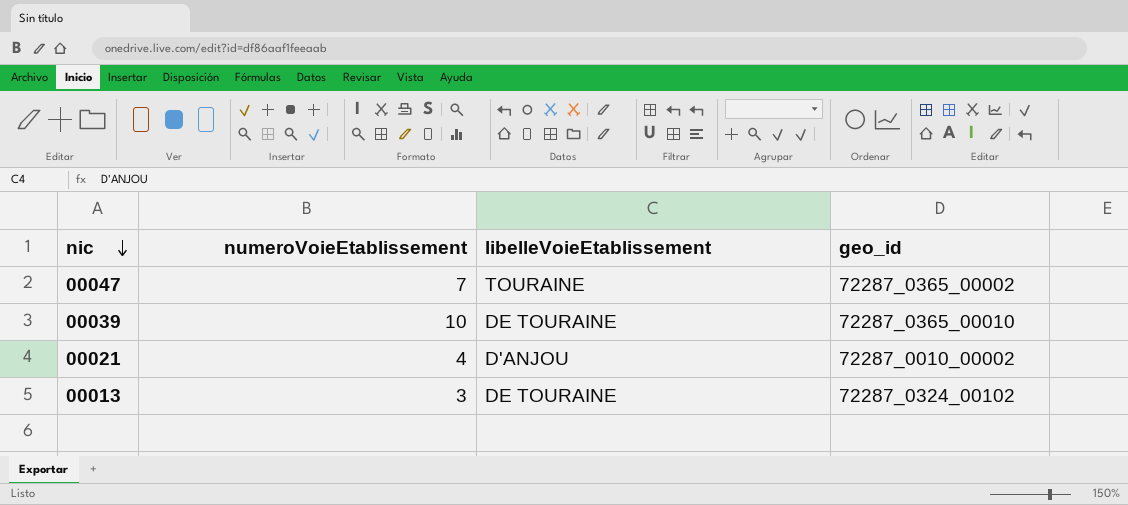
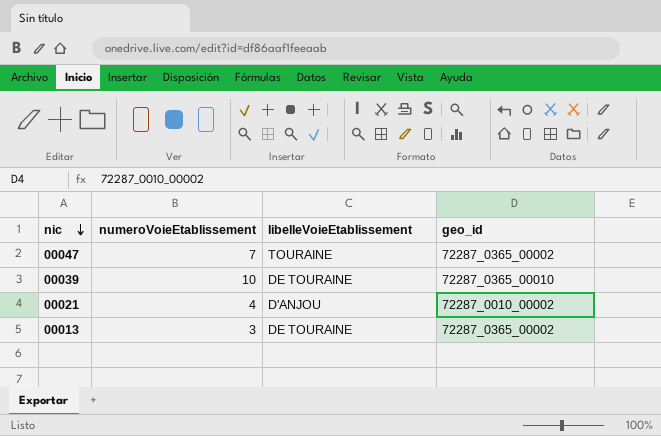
00013 | geo_id: 72287_0324_00102 -> 72287_0365_00002

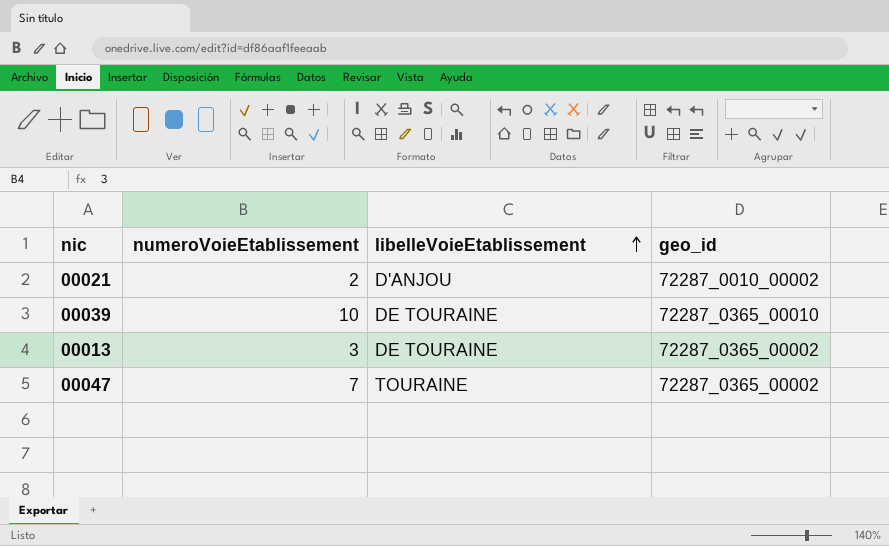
row order: nic descending -> libelleVoieEtablissement ascending
00021 | numeroVoieEtablissement: 4 -> 2

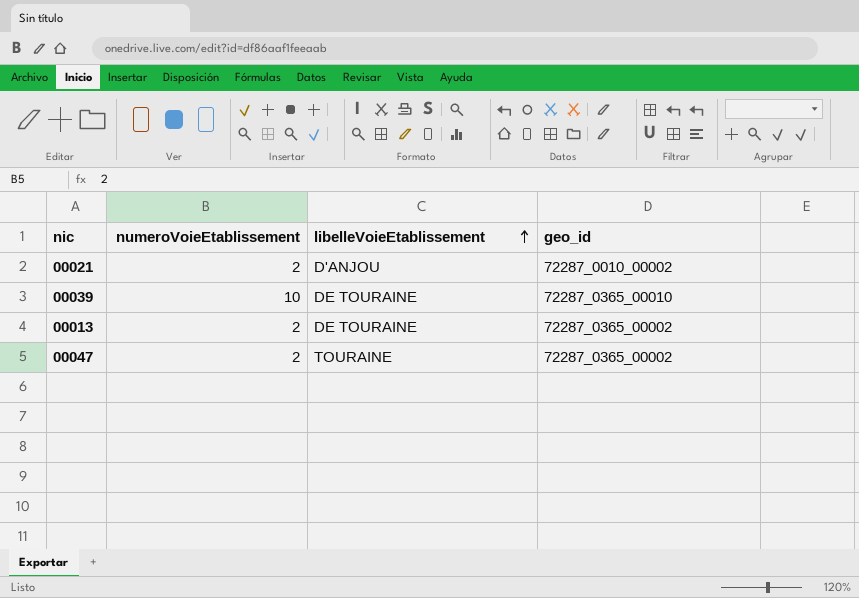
00013 | numeroVoieEtablissement: 3 -> 2
00047 | numeroVoieEtablissement: 7 -> 2

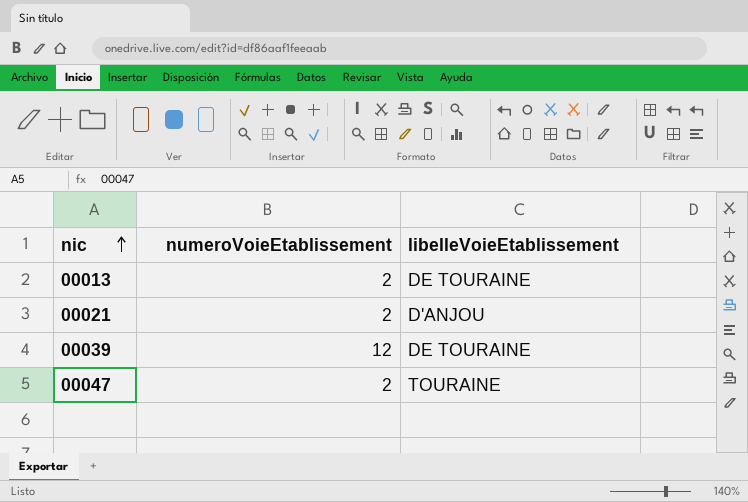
row order: libelleVoieEtablissement ascending -> nic ascending
column geo_id | position: 4 -> none
00039 | numeroVoieEtablissement: 10 -> 12

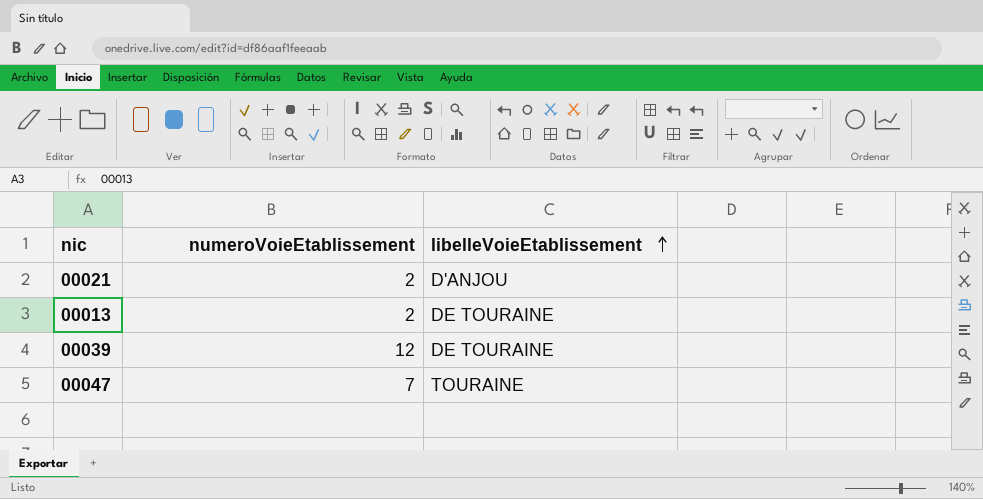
row order: nic ascending -> libelleVoieEtablissement ascending
00047 | numeroVoieEtablissement: 2 -> 7

